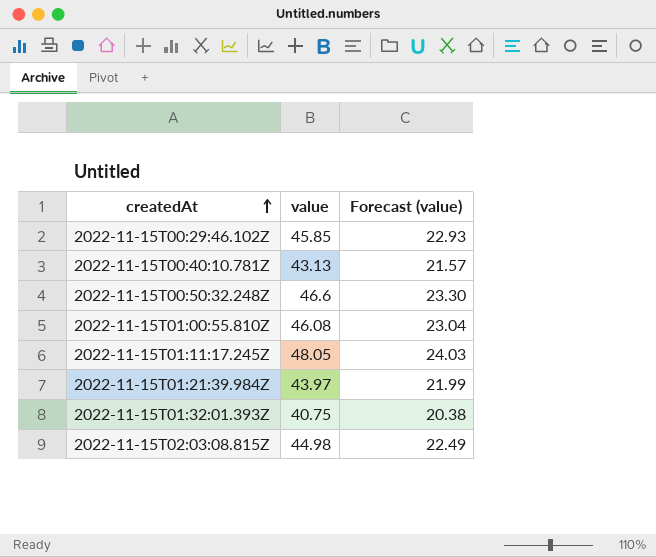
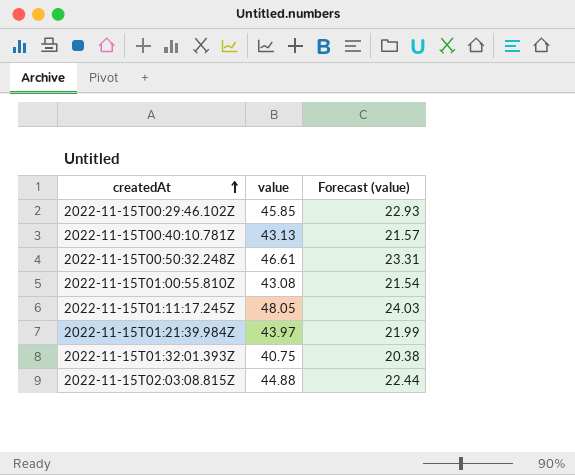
2022-11-15T00:50:32.248Z | value: 46.6 -> 46.61
2022-11-15T00:50:32.248Z | Forecast (value): 23.30 -> 23.31
2022-11-15T01:00:55.810Z | value: 46.08 -> 43.08
2022-11-15T01:00:55.810Z | Forecast (value): 23.04 -> 21.54
2022-11-15T02:03:08.815Z | value: 44.98 -> 44.88
2022-11-15T02:03:08.815Z | Forecast (value): 22.49 -> 22.44

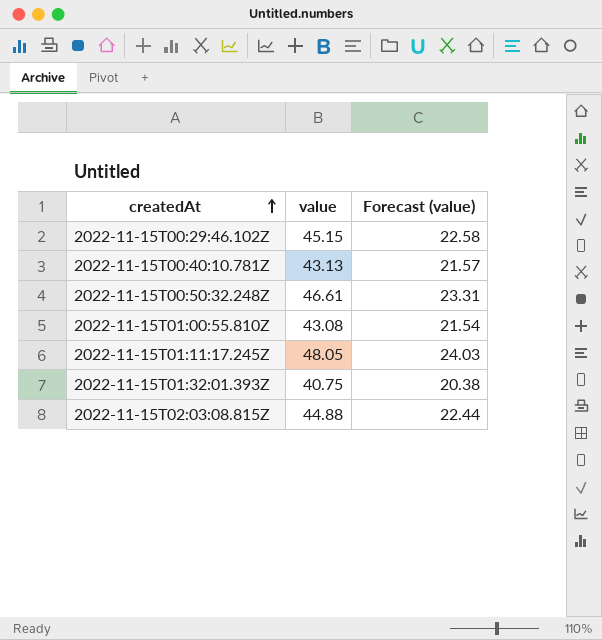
row 2022-11-15T01:21:39.984Z: 43.97 | 21.99 -> none
2022-11-15T00:29:46.102Z | value: 45.85 -> 45.15
2022-11-15T00:29:46.102Z | Forecast (value): 22.93 -> 22.58

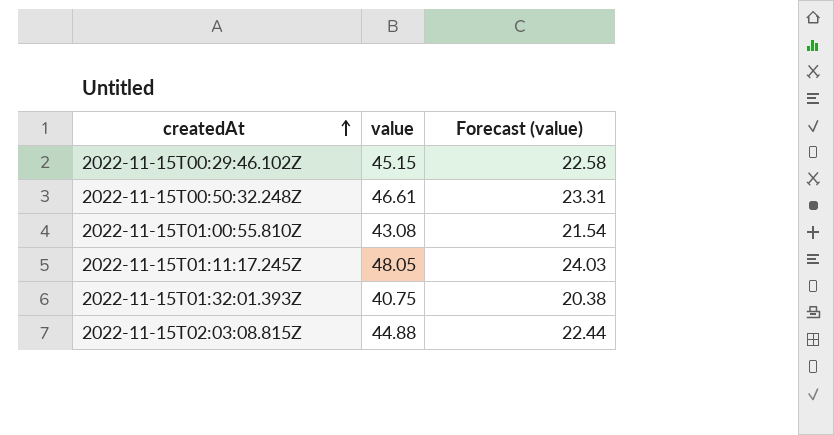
row 2022-11-15T00:40:10.781Z: 43.13 | 21.57 -> none

